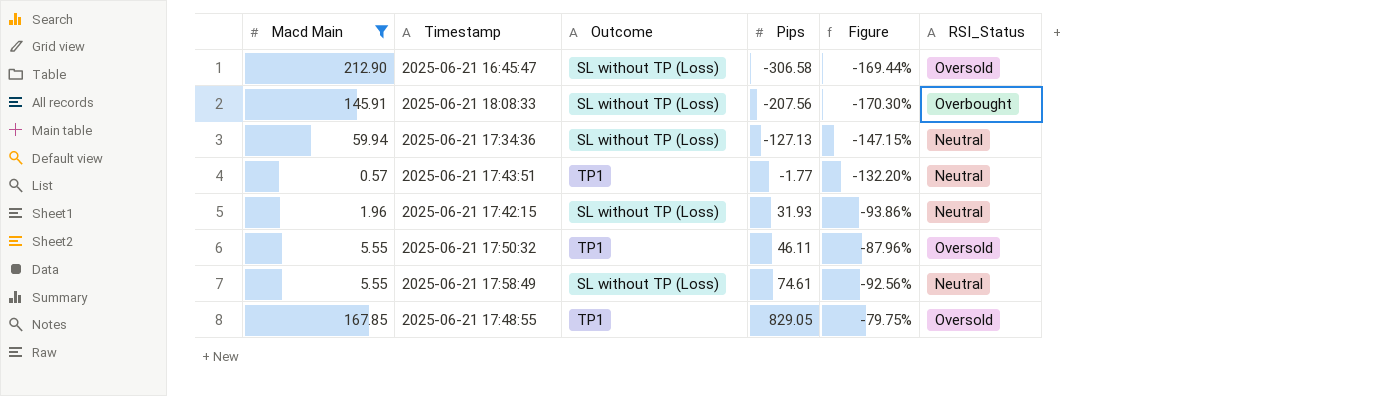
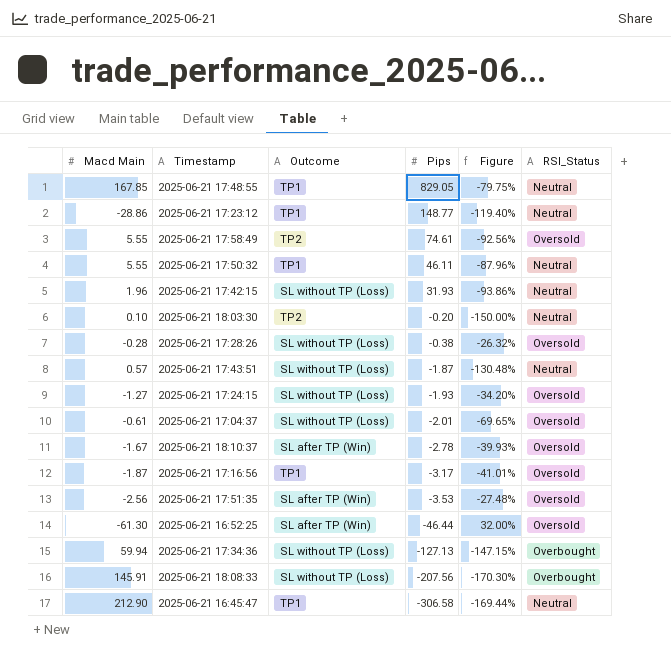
filter: Macd Main >= 0.57 -> none
row order: Pips ascending -> Pips descending
2025-06-21 17:48:55 | RSI_Status: Oversold -> Neutral
2025-06-21 17:58:49 | Outcome: SL without TP (Loss) -> TP2
2025-06-21 17:58:49 | RSI_Status: Neutral -> Oversold
2025-06-21 17:50:32 | RSI_Status: Oversold -> Neutral
2025-06-21 17:43:51 | Outcome: TP1 -> SL without TP (Loss)
2025-06-21 17:43:51 | Pips: -1.77 -> -1.87
2025-06-21 17:43:51 | Figure: -132.20% -> -130.48%
2025-06-21 17:34:36 | RSI_Status: Neutral -> Overbought
2025-06-21 16:45:47 | Outcome: SL without TP (Loss) -> TP1
2025-06-21 16:45:47 | RSI_Status: Oversold -> Neutral

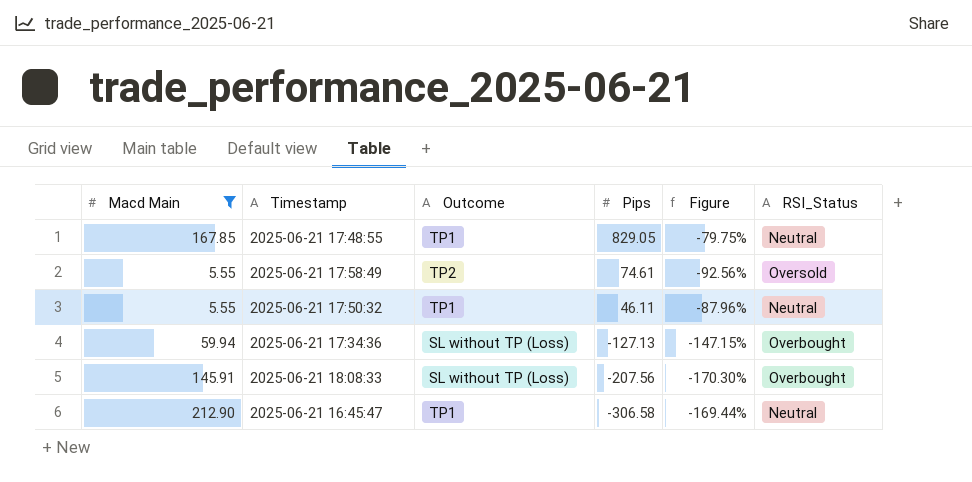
filter: none -> Macd Main >= 5.55

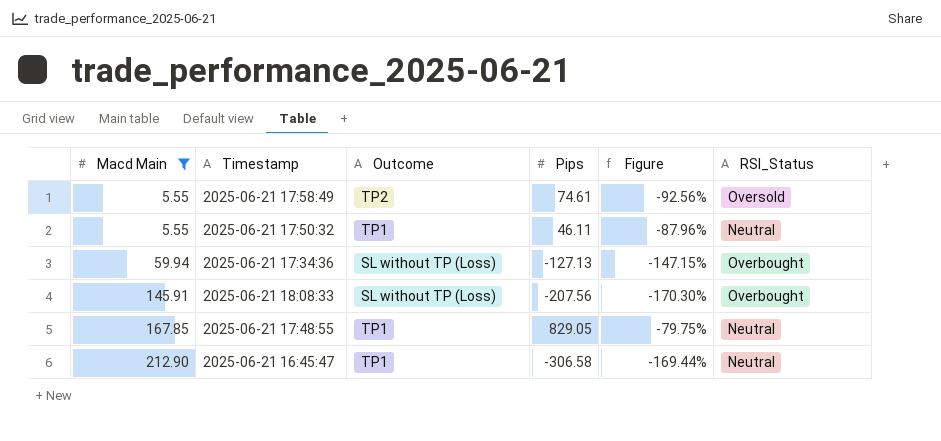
row order: Pips descending -> Macd Main ascending

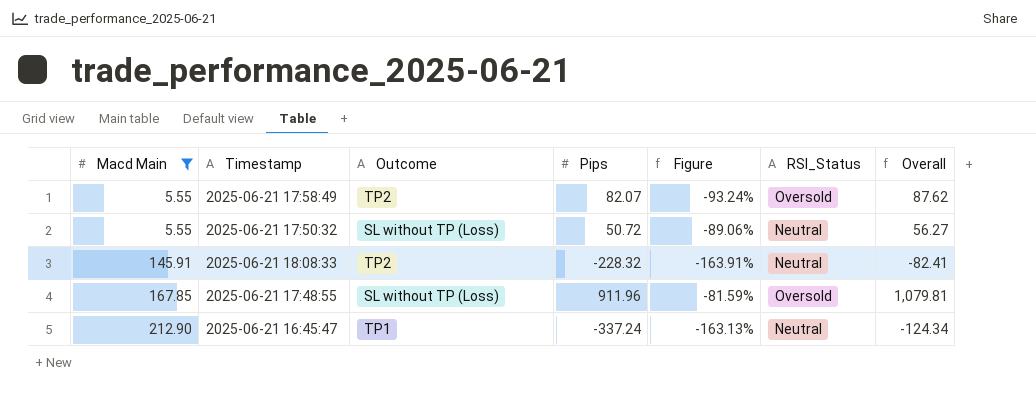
column Overall | formula: none -> [Macd Main] + [Pips]
row 2025-06-21 17:34:36: 59.94 | SL without TP (Loss) | -127.13 | -147.15% | Overbought -> none
2025-06-21 17:58:49 | Pips: 74.61 -> 82.07
2025-06-21 17:58:49 | Figure: -92.56% -> -93.24%
2025-06-21 17:50:32 | Outcome: TP1 -> SL without TP (Loss)
2025-06-21 17:50:32 | Pips: 46.11 -> 50.72
2025-06-21 17:50:32 | Figure: -87.96% -> -89.06%
2025-06-21 18:08:33 | Outcome: SL without TP (Loss) -> TP2
2025-06-21 18:08:33 | Pips: -207.56 -> -228.32
2025-06-21 18:08:33 | Figure: -170.30% -> -163.91%
2025-06-21 18:08:33 | RSI_Status: Overbought -> Neutral
2025-06-21 17:48:55 | Outcome: TP1 -> SL without TP (Loss)
2025-06-21 17:48:55 | Pips: 829.05 -> 911.96
2025-06-21 17:48:55 | Figure: -79.75% -> -81.59%
2025-06-21 17:48:55 | RSI_Status: Neutral -> Oversold
2025-06-21 16:45:47 | Pips: -306.58 -> -337.24
2025-06-21 16:45:47 | Figure: -169.44% -> -163.13%

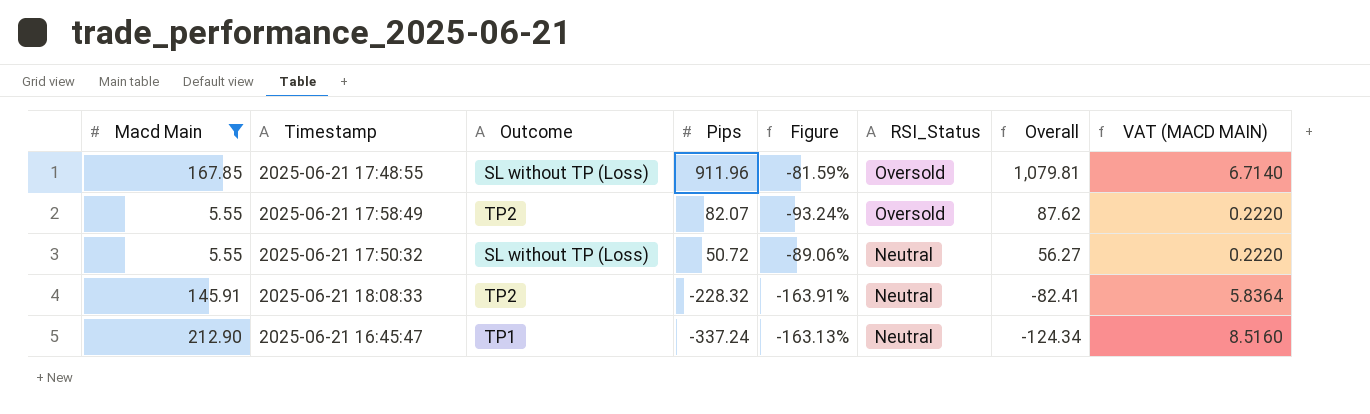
row order: Macd Main ascending -> Pips descending
column VAT (MACD MAIN) | formula: none -> [Macd Main] * 0.04

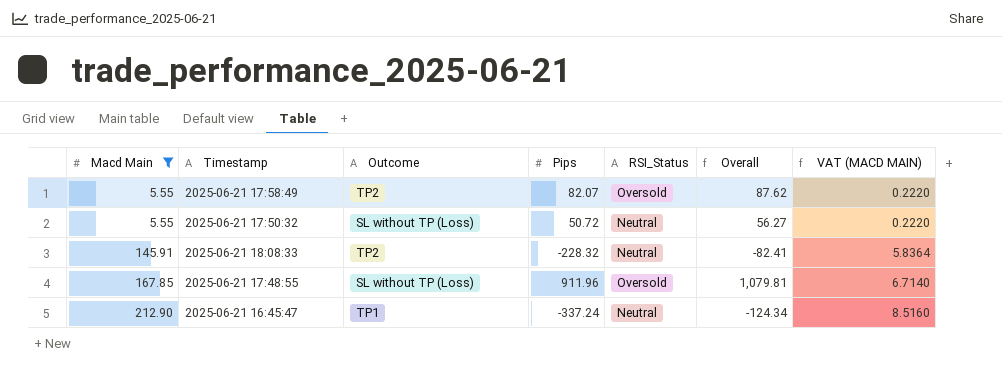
row order: Pips descending -> Macd Main ascending
column Figure | formula: ([Macd Main] - [Pips]) / [Pips] -> none

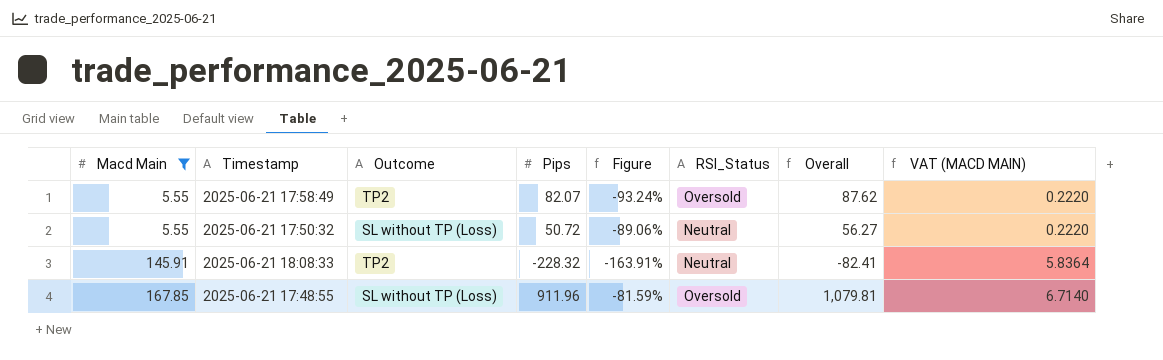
column Figure | formula: none -> ([Macd Main] - [Pips]) / [Pips]
row 2025-06-21 16:45:47: 212.90 | TP1 | -337.24 | Neutral | -124.34 | 8.5160 -> none

